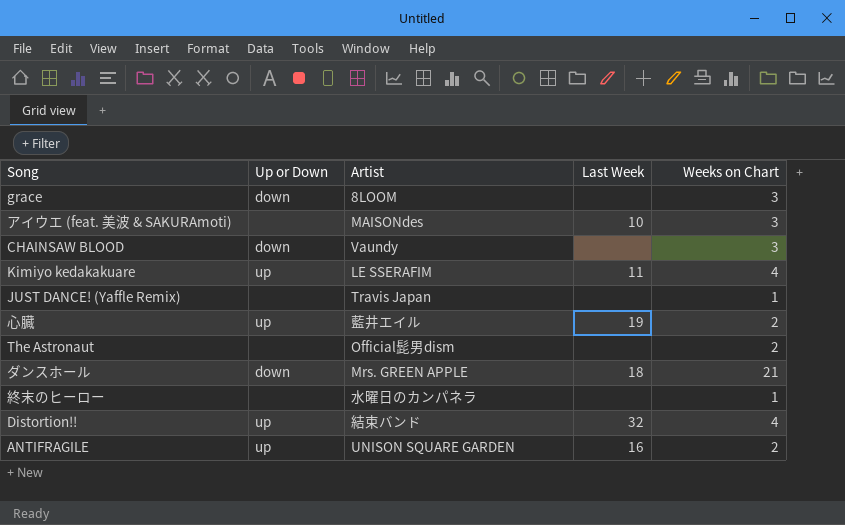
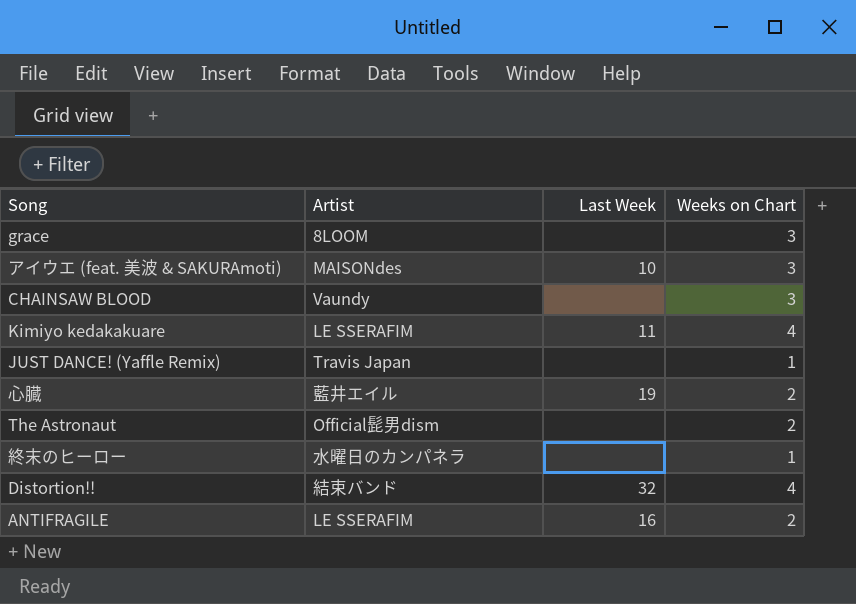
column Up or Down | position: 2 -> none
row ダンスホール: down | Mrs. GREEN APPLE | 18 | 21 -> none
ANTIFRAGILE | Artist: UNISON SQUARE GARDEN -> LE SSERAFIM

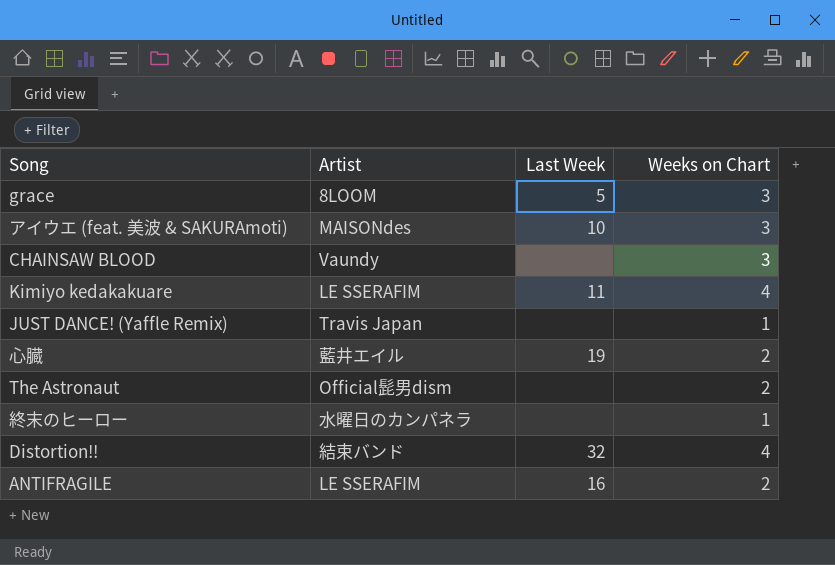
grace | Last Week: none -> 5

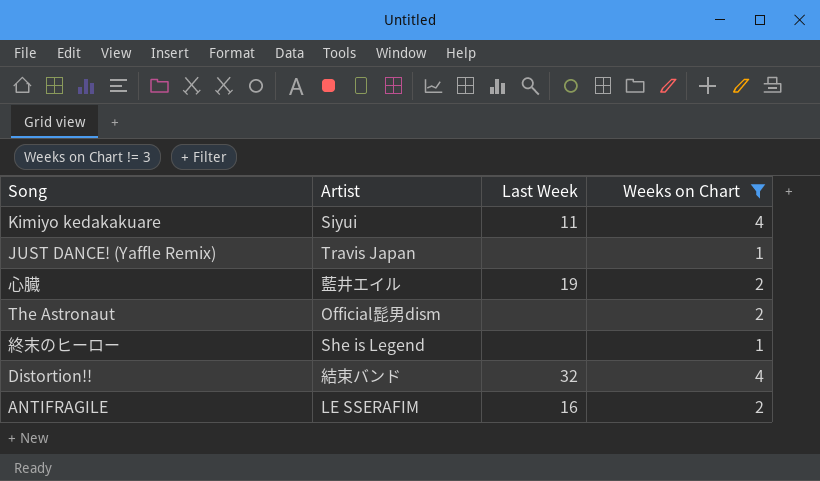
filter: none -> Weeks on Chart != 3
Kimiyo kedakakuare | Artist: LE SSERAFIM -> Siyui
終末のヒーロー | Artist: 水曜日のカンパネラ -> She is Legend

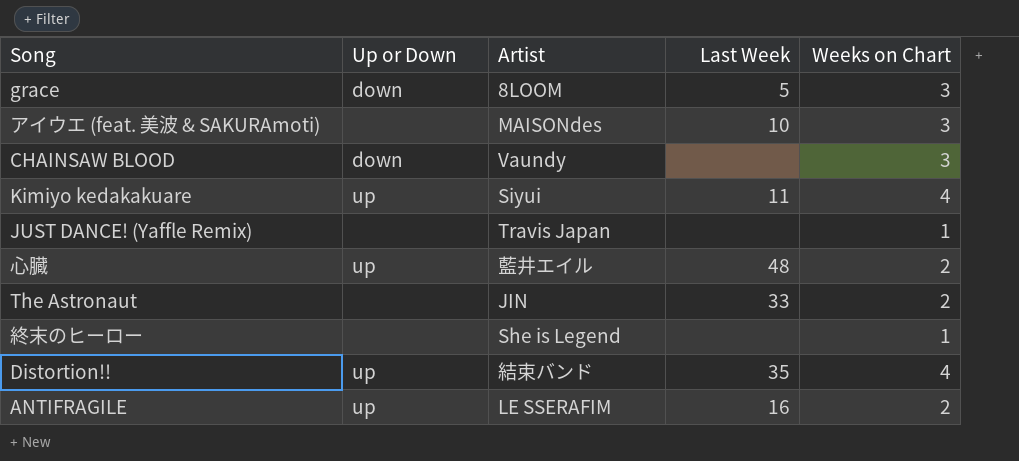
filter: Weeks on Chart != 3 -> none
column Up or Down | position: none -> 2
心臓 | Last Week: 19 -> 48
The Astronaut | Artist: Official髭男dism -> JIN
The Astronaut | Last Week: none -> 33
Distortion!! | Last Week: 32 -> 35

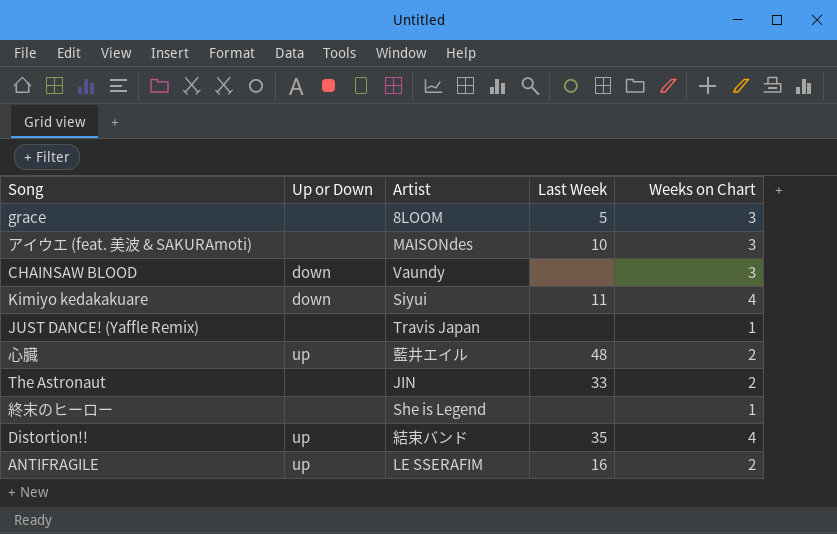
grace | Up or Down: down -> none
Kimiyo kedakakuare | Up or Down: up -> down

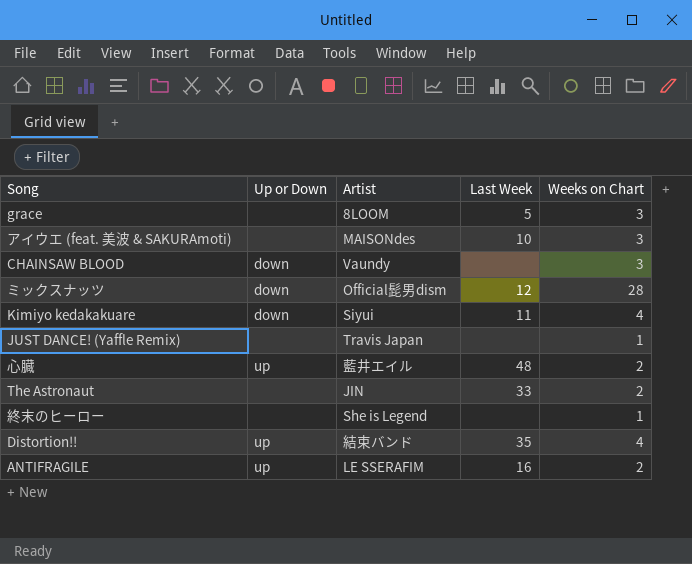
row ミックスナッツ: none -> down | Official髭男dism | 12 | 28

